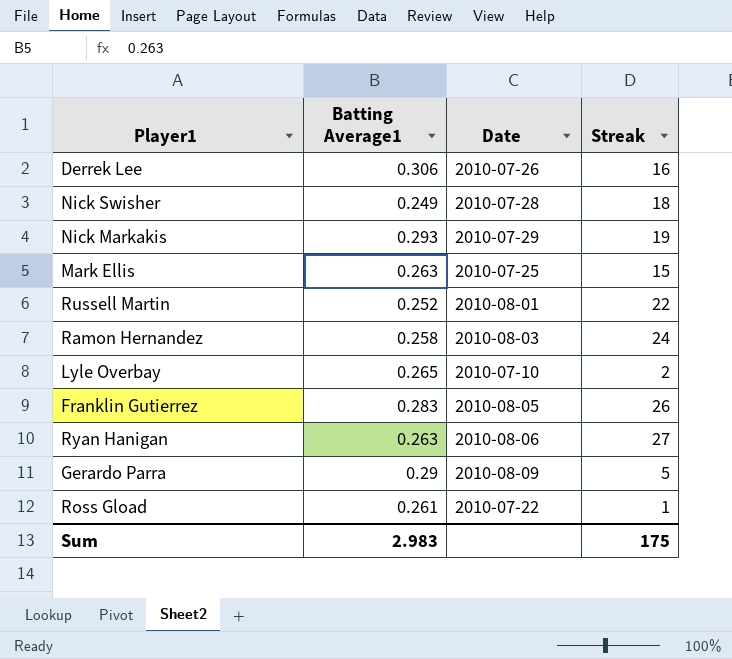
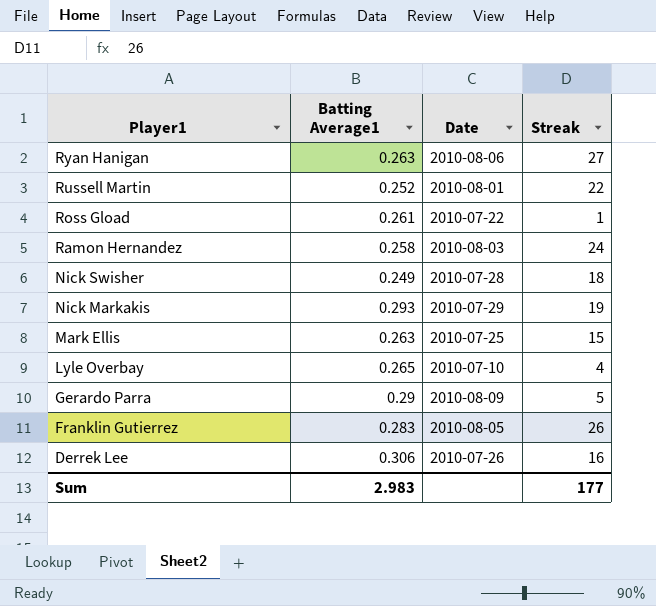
row order: none -> Player1 descending
Lyle Overbay | Streak: 2 -> 4
Sum | Streak: 175 -> 177

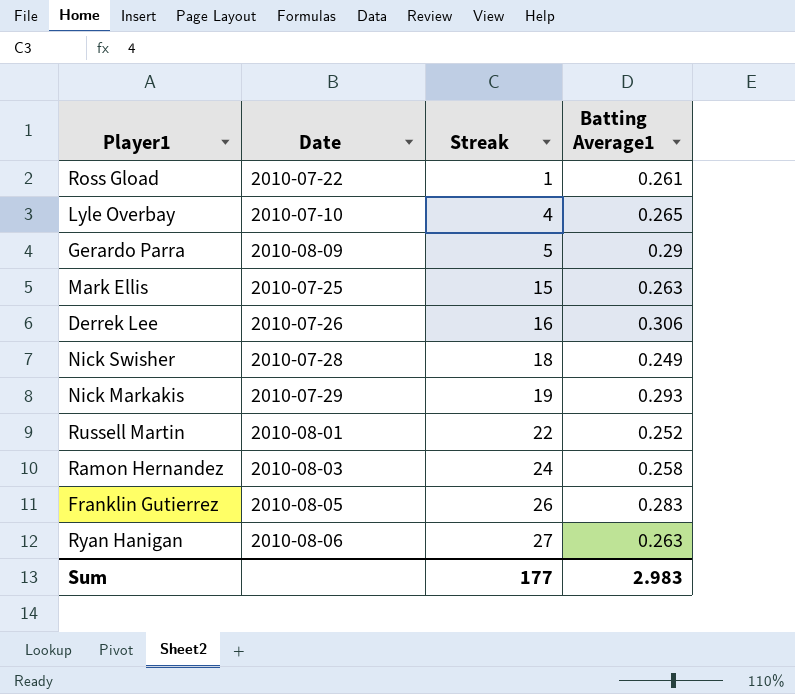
row order: Player1 descending -> Streak ascending
column Batting Average1 | position: 2 -> 4

